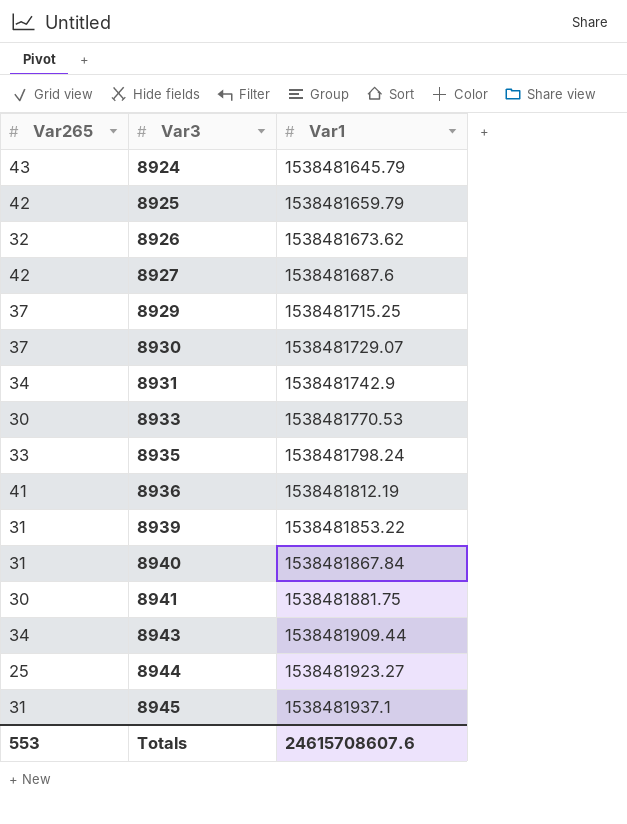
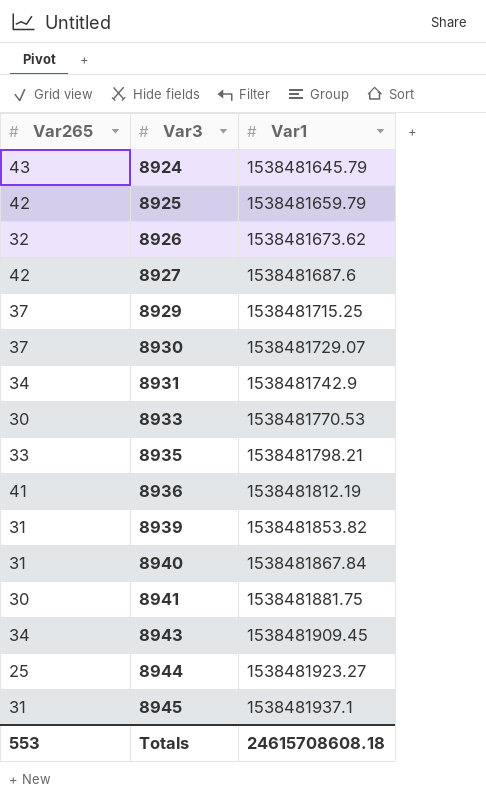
8935 | Var1: 1538481798.24 -> 1538481798.21
8939 | Var1: 1538481853.22 -> 1538481853.82
8943 | Var1: 1538481909.44 -> 1538481909.45
Totals | Var1: 24615708607.6 -> 24615708608.18

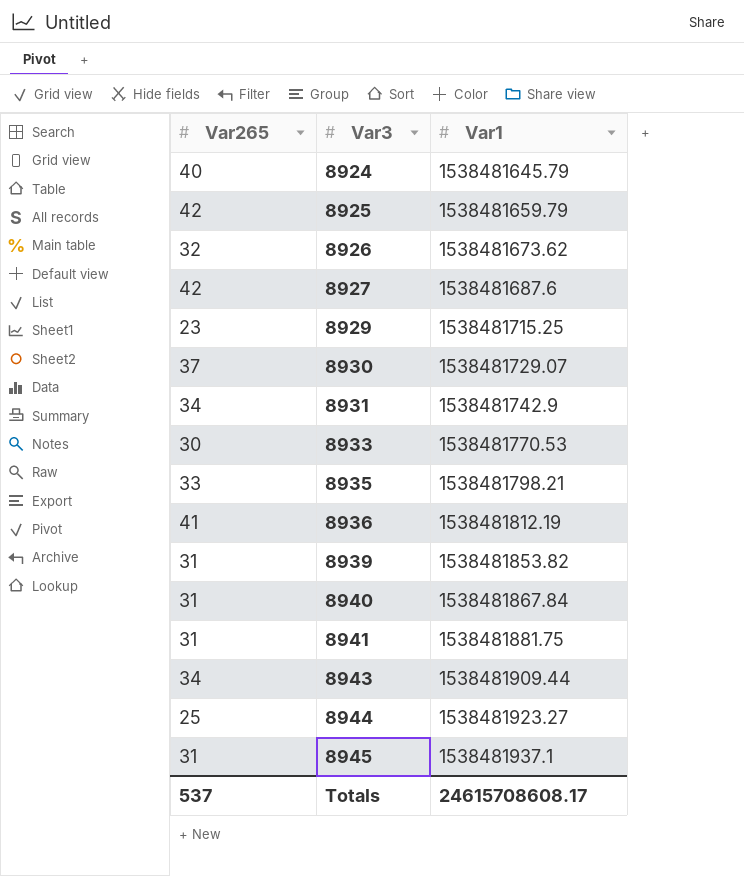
8924 | Var265: 43 -> 40
8929 | Var265: 37 -> 23
8941 | Var265: 30 -> 31
8943 | Var1: 1538481909.45 -> 1538481909.44
Totals | Var265: 553 -> 537
Totals | Var1: 24615708608.18 -> 24615708608.17

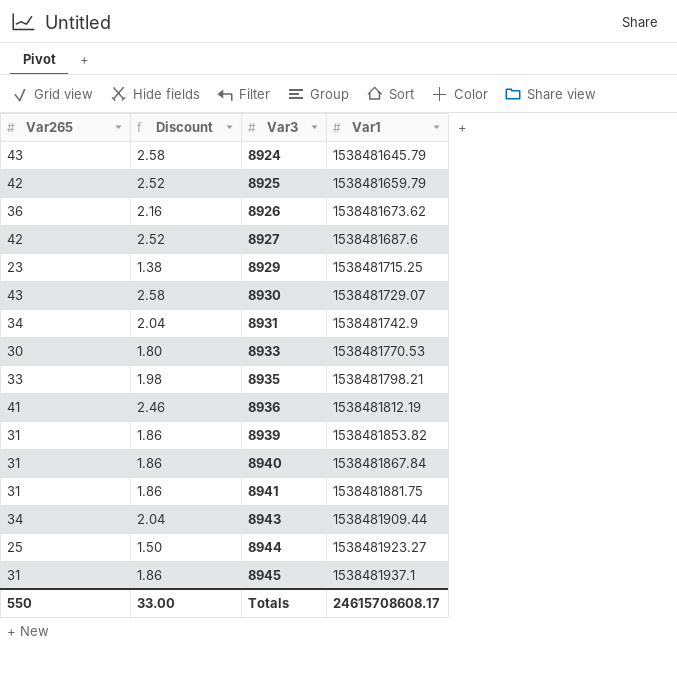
column Discount | formula: none -> [Var265] * 0.06
8924 | Var265: 40 -> 43
8926 | Var265: 32 -> 36
8930 | Var265: 37 -> 43
Totals | Var265: 537 -> 550

